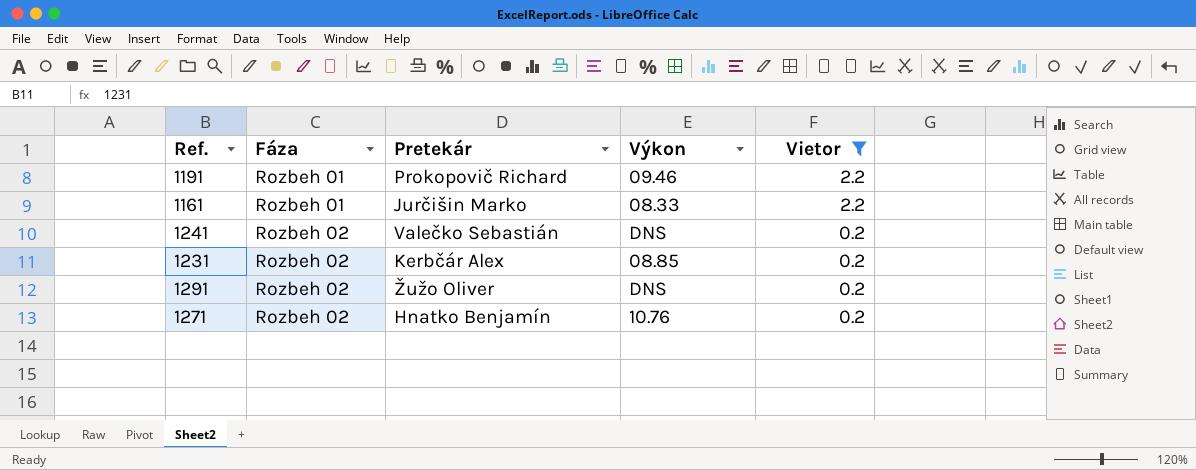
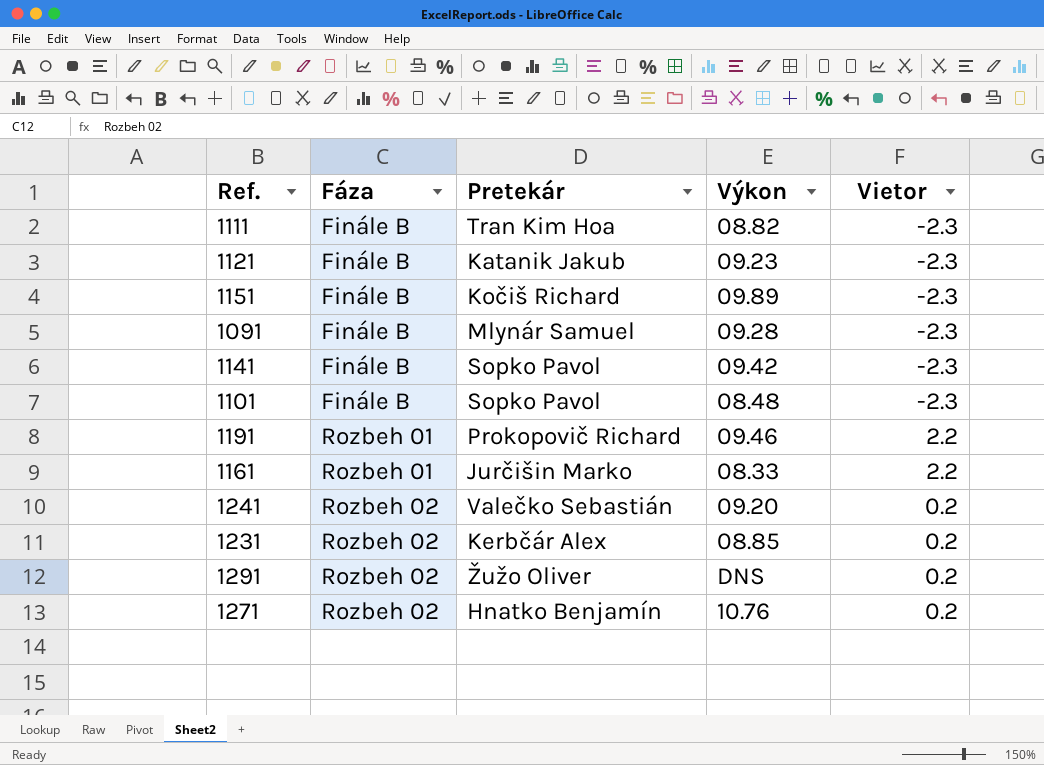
filter: Vietor != -2.3 -> none
1241 | Výkon: DNS -> 09.20

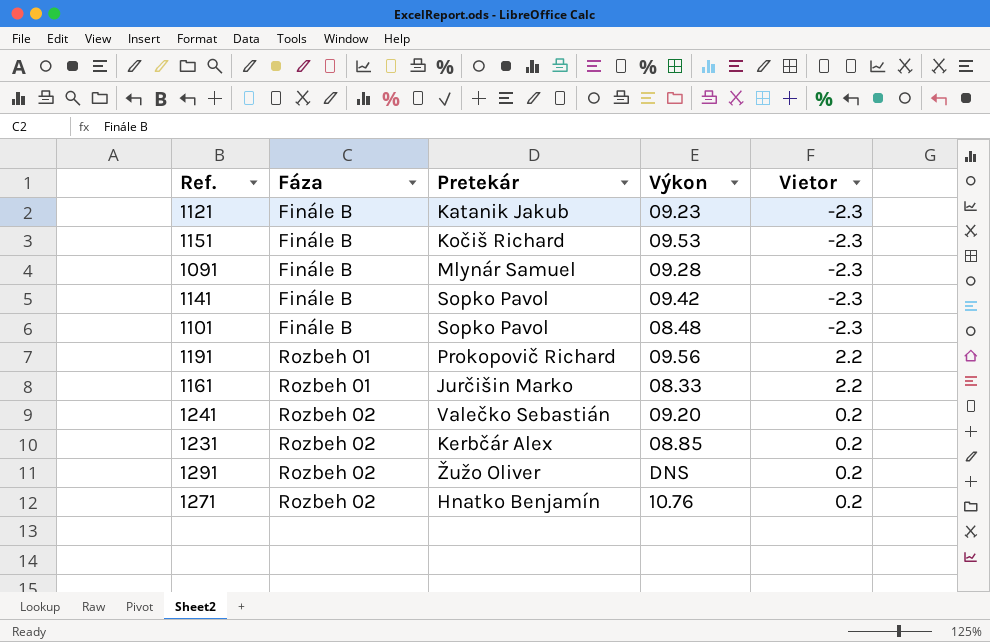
row 1111: Finále B | Tran Kim Hoa | 08.82 | -2.3 -> none
1151 | Výkon: 09.89 -> 09.53
1191 | Výkon: 09.46 -> 09.56

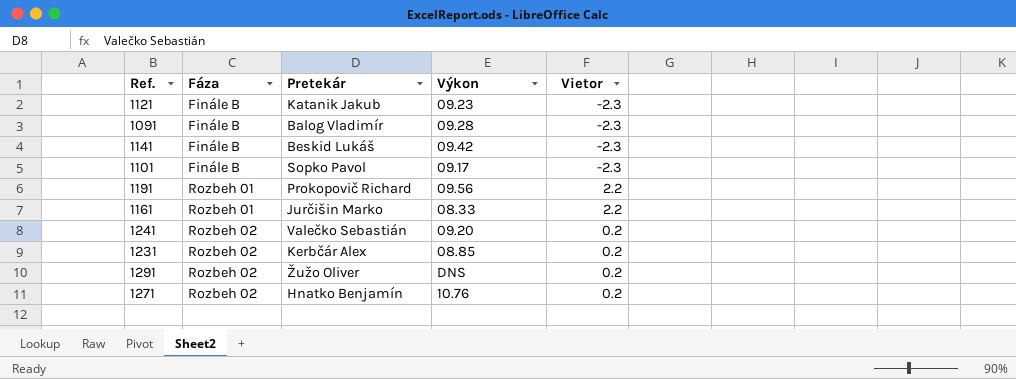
row 1151: Finále B | Kočiš Richard | 09.53 | -2.3 -> none
1091 | Pretekár: Mlynár Samuel -> Balog Vladimír
1141 | Pretekár: Sopko Pavol -> Beskid Lukáš
1101 | Výkon: 08.48 -> 09.17

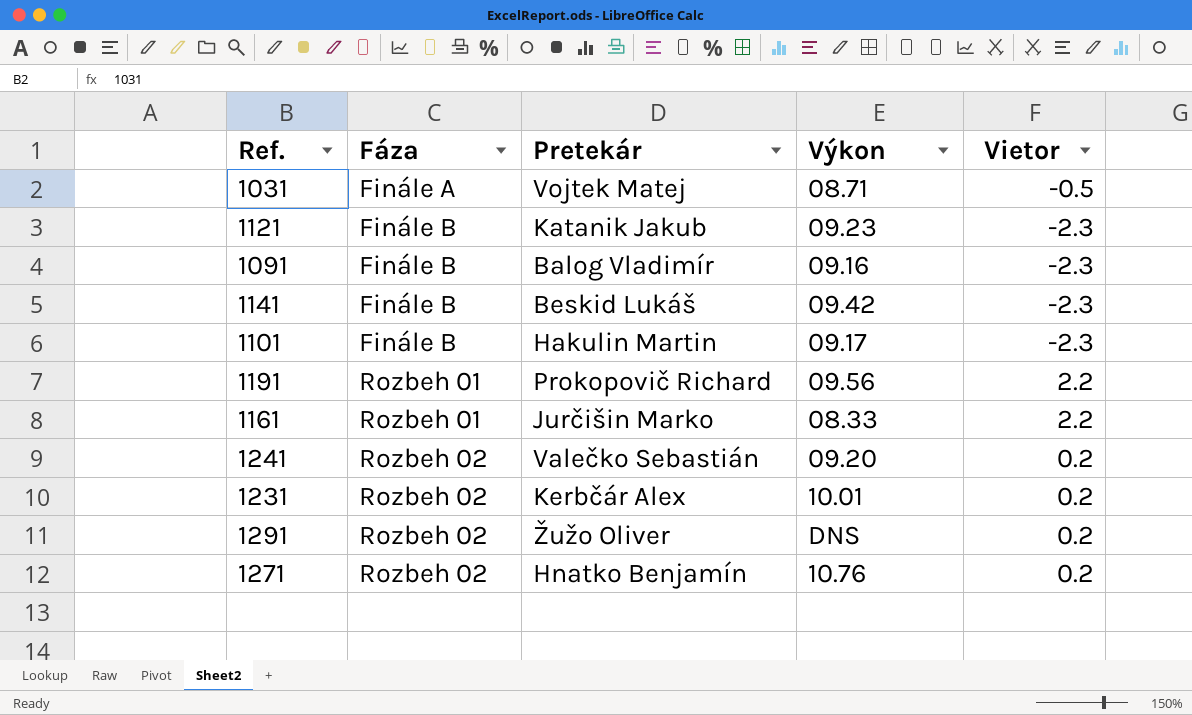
row 1031: none -> Finále A | Vojtek Matej | 08.71 | -0.5
1091 | Výkon: 09.28 -> 09.16
1101 | Pretekár: Sopko Pavol -> Hakulin Martin
1231 | Výkon: 08.85 -> 10.01

